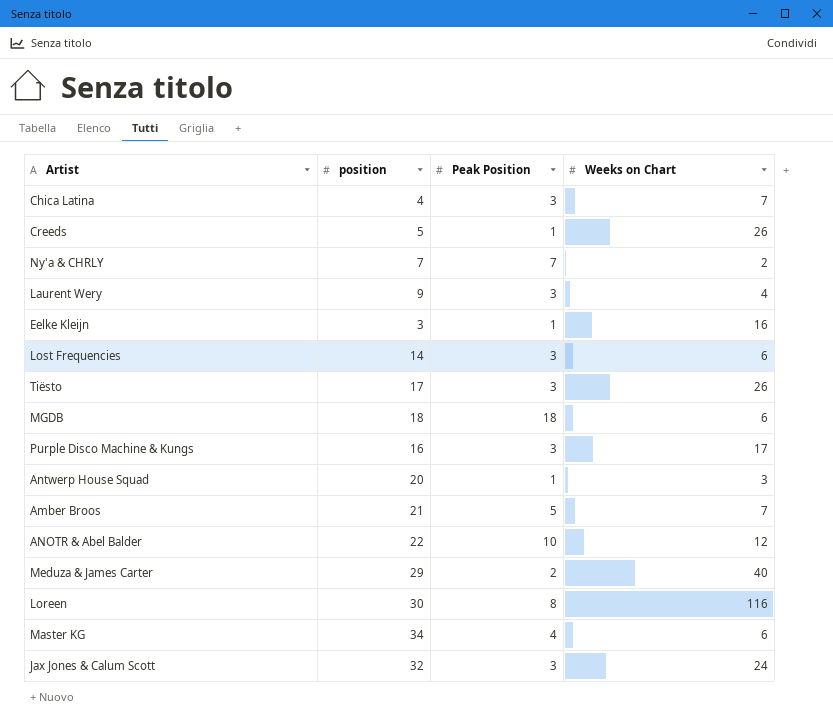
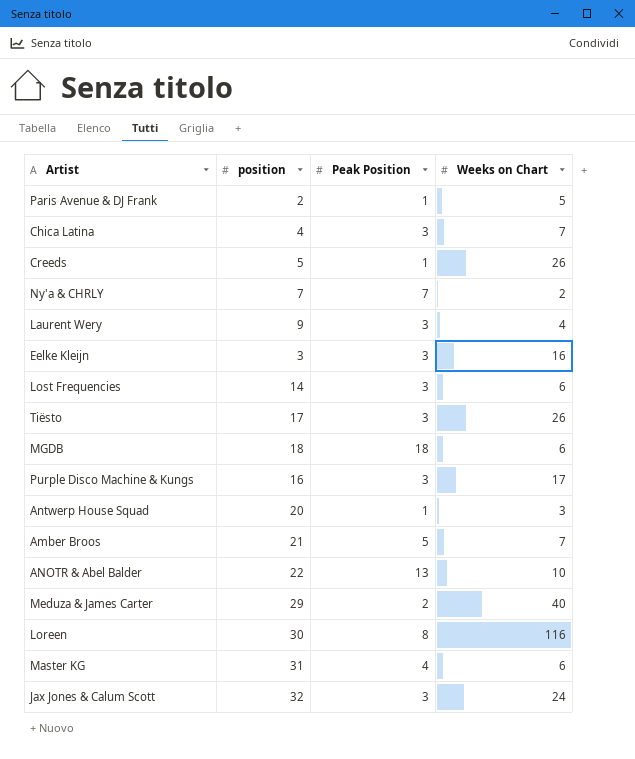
row Paris Avenue & DJ Frank: none -> 2 | 1 | 5
Eelke Kleijn | Peak Position: 1 -> 3
ANOTR & Abel Balder | Peak Position: 10 -> 13
ANOTR & Abel Balder | Weeks on Chart: 12 -> 10
Master KG | position: 34 -> 31

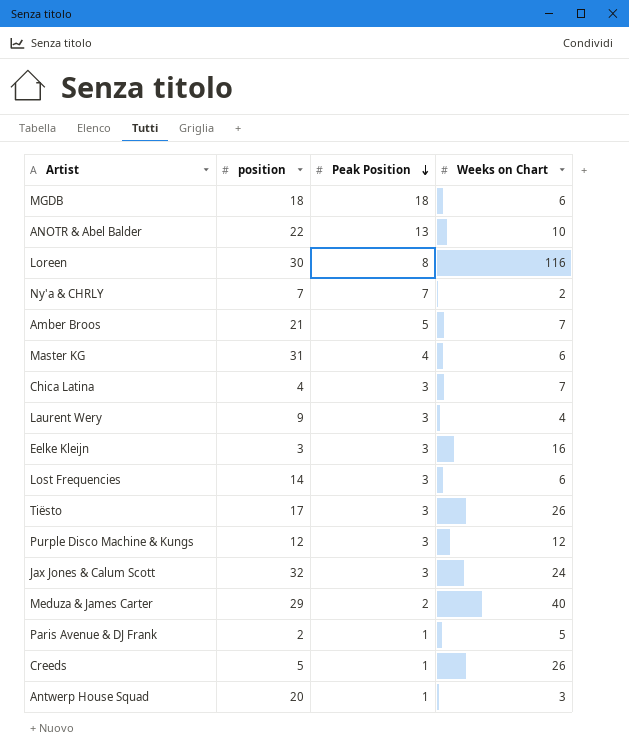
row order: none -> Peak Position descending
Purple Disco Machine & Kungs | position: 16 -> 12
Purple Disco Machine & Kungs | Weeks on Chart: 17 -> 12

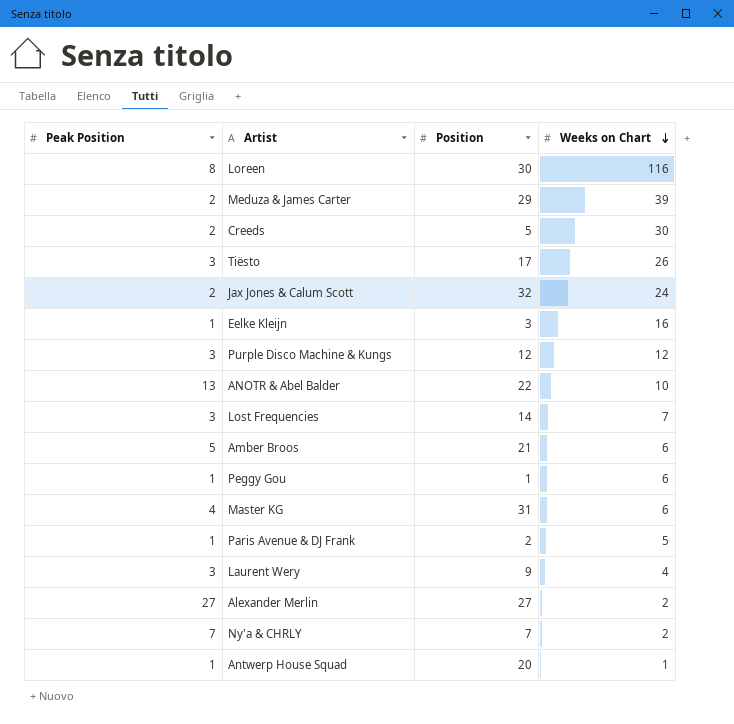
row order: Peak Position descending -> Weeks on Chart descending
column Peak Position | position: 3 -> 1
column name: position -> Position
row MGDB: 18 | 18 | 6 -> none
row Chica Latina: 4 | 3 | 7 -> none
Meduza & James Carter | Weeks on Chart: 40 -> 39
Creeds | Peak Position: 1 -> 2
Creeds | Weeks on Chart: 26 -> 30
Jax Jones & Calum Scott | Peak Position: 3 -> 2
Eelke Kleijn | Peak Position: 3 -> 1
Lost Frequencies | Weeks on Chart: 6 -> 7
Amber Broos | Weeks on Chart: 7 -> 6
row Peggy Gou: none -> 1 | 1 | 6
row Alexander Merlin: none -> 27 | 27 | 2
Antwerp House Squad | Weeks on Chart: 3 -> 1

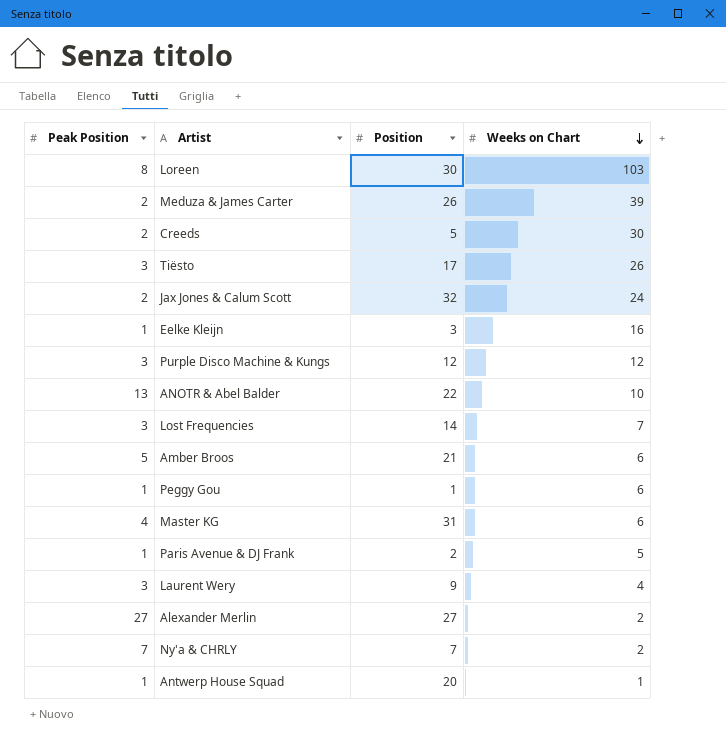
Loreen | Weeks on Chart: 116 -> 103
Meduza & James Carter | Position: 29 -> 26

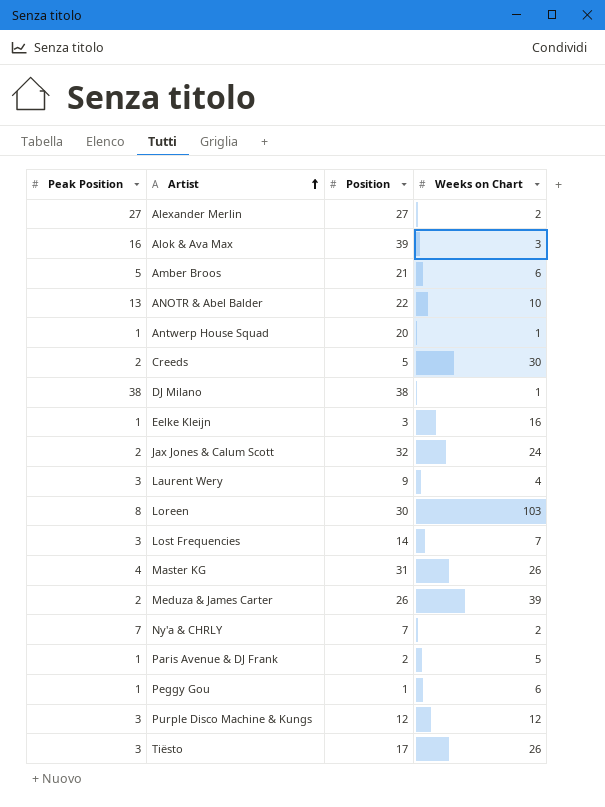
row order: Weeks on Chart descending -> Artist ascending
row Alok & Ava Max: none -> 16 | 39 | 3
row DJ Milano: none -> 38 | 38 | 1
Master KG | Weeks on Chart: 6 -> 26

